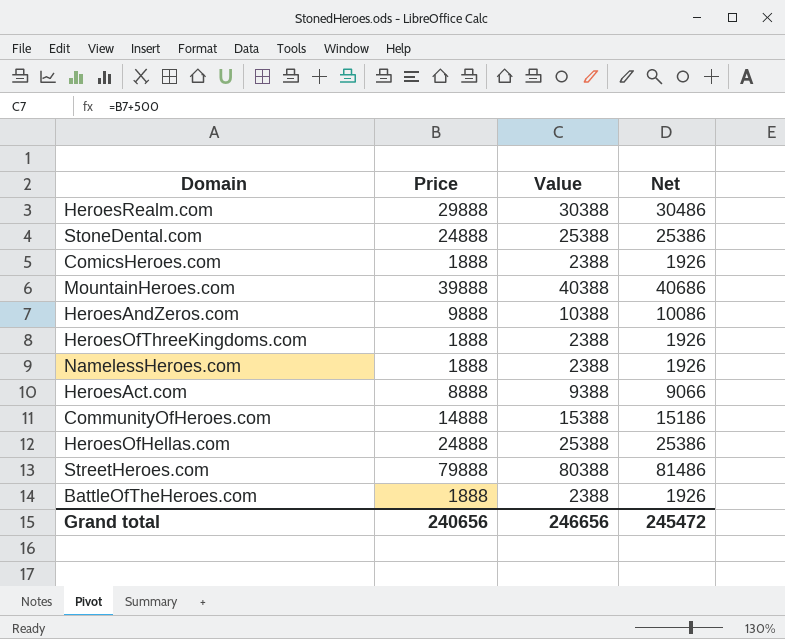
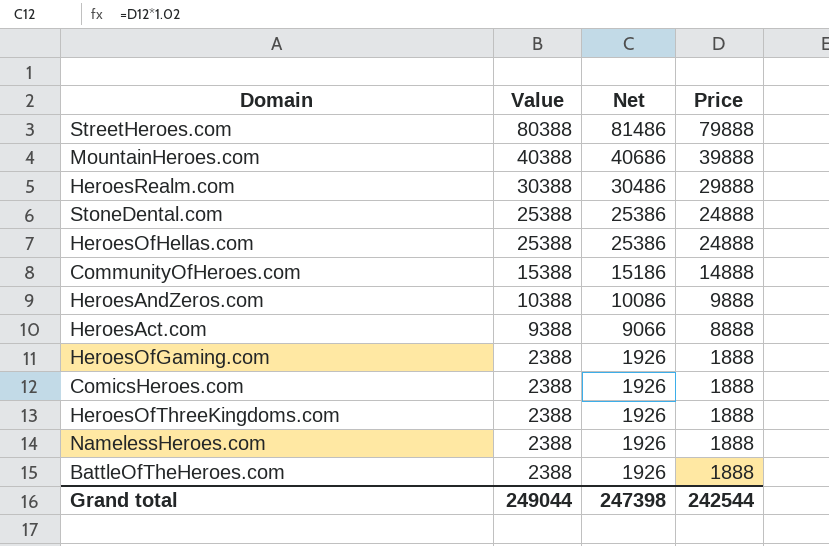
row order: none -> Value descending
column Price | position: 2 -> 4
row HeroesOfGaming.com: none -> 2388 | 1926 | 1888
Grand total | Value: 246656 -> 249044
Grand total | Net: 245472 -> 247398
Grand total | Price: 240656 -> 242544

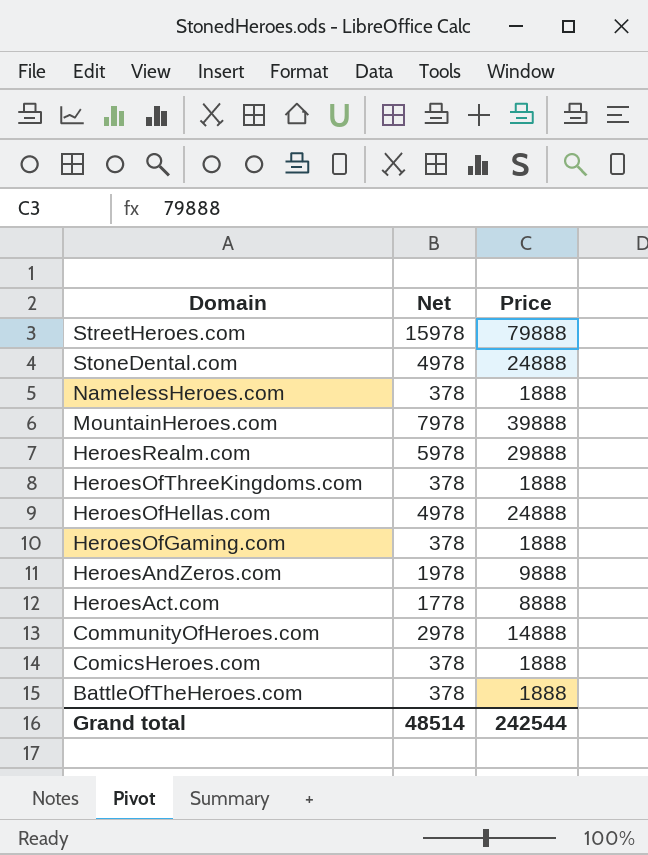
row order: Value descending -> Domain descending
column Value | formula: [Price] + 500 -> none
column Net | formula: [Price] * 1.02 -> [Price] * 0.2
Grand total | Net: 247398 -> 48514

